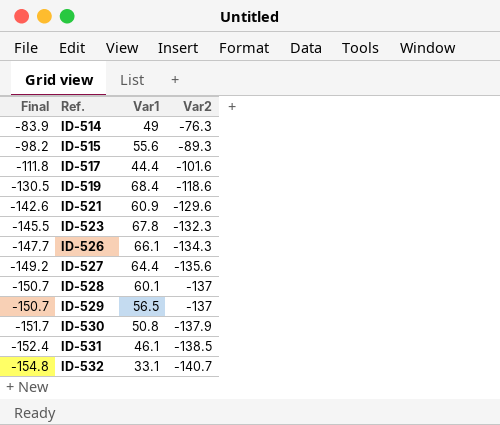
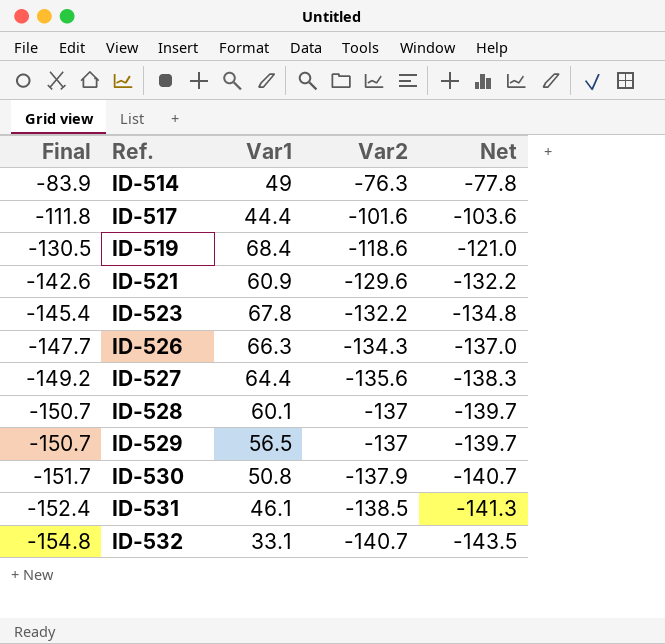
column Net | formula: none -> [Var2] * 1.02
row ID-515: -98.2 | 55.6 | -89.3 -> none
ID-523 | Final: -145.5 -> -145.4
ID-523 | Var2: -132.3 -> -132.2
ID-526 | Var1: 66.1 -> 66.3

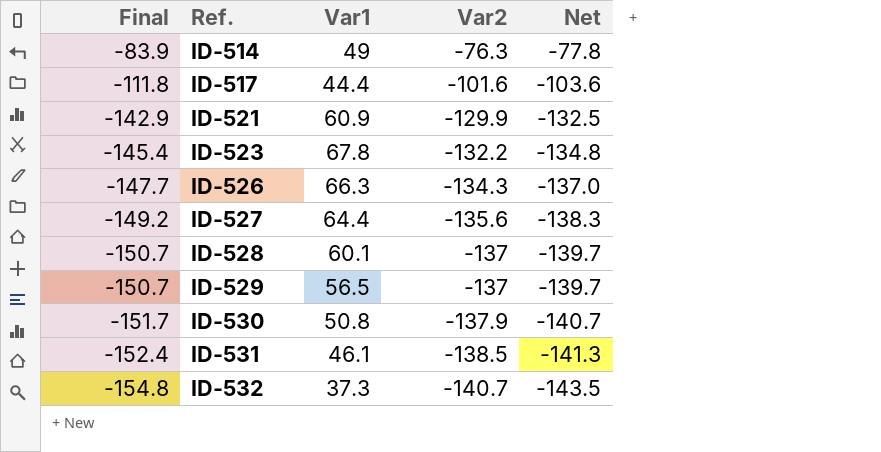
row ID-519: -130.5 | 68.4 | -118.6 | -121.0 -> none
ID-521 | Final: -142.6 -> -142.9
ID-521 | Var2: -129.6 -> -129.9
ID-521 | Net: -132.2 -> -132.5
ID-532 | Var1: 33.1 -> 37.3

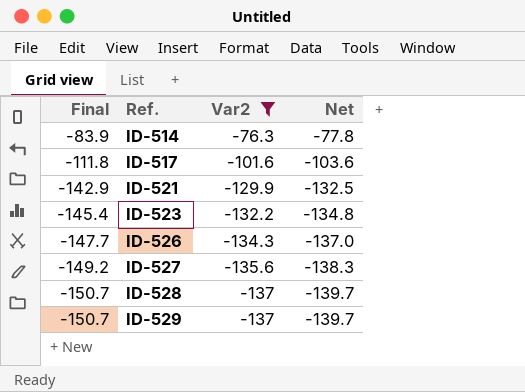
filter: none -> Var2 >= -137
column Var1 | position: 3 -> none

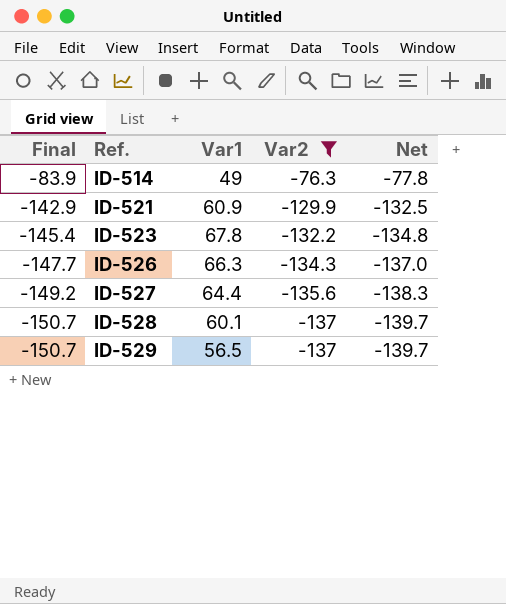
column Var1 | position: none -> 3
row ID-517: -111.8 | -101.6 | -103.6 -> none

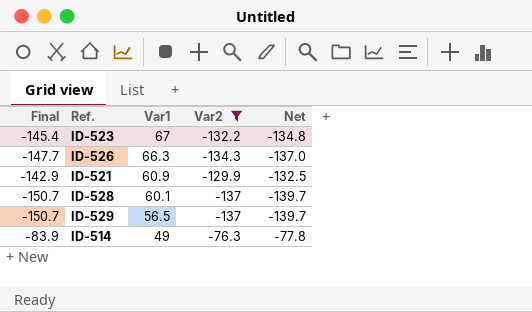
row order: Final descending -> Var1 descending
row ID-527: -149.2 | 64.4 | -135.6 | -138.3 -> none
ID-523 | Var1: 67.8 -> 67

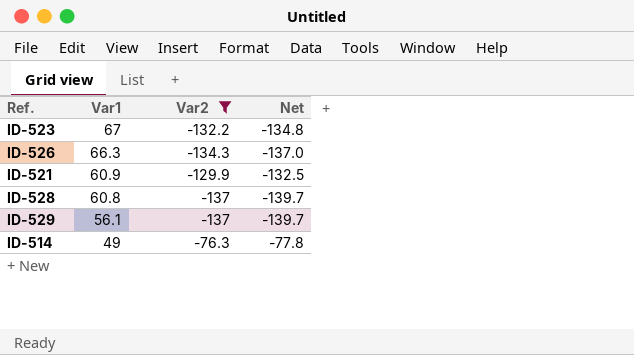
column Final | formula: [Var2] * 1.1 -> none
ID-528 | Var1: 60.1 -> 60.8
ID-529 | Var1: 56.5 -> 56.1

